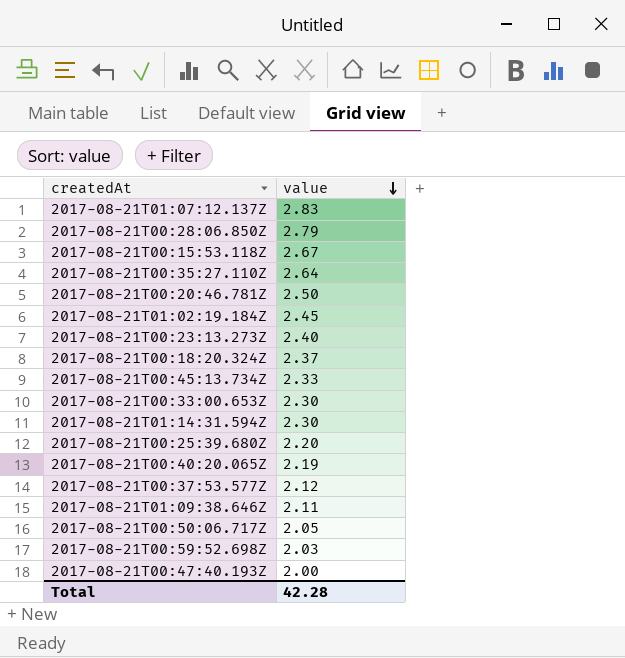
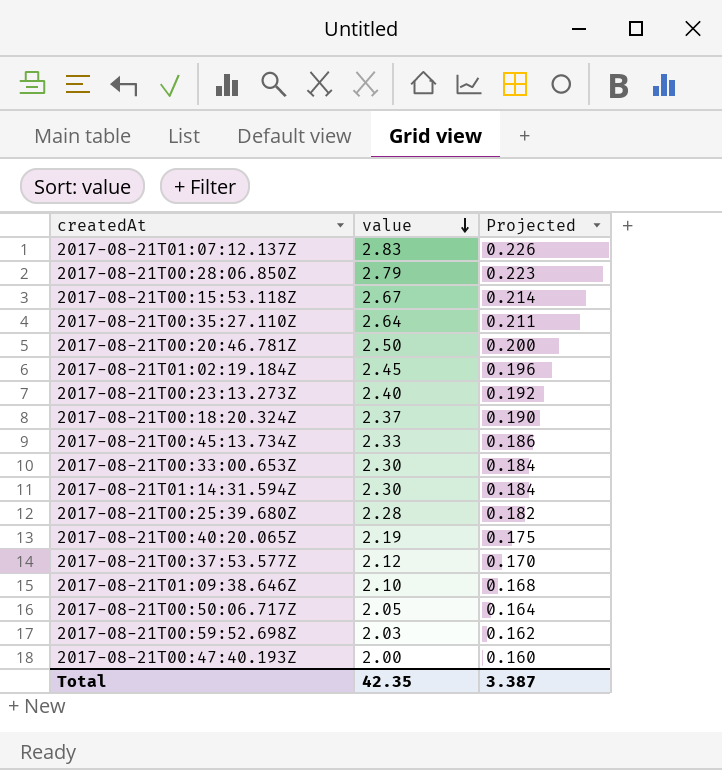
column Projected | formula: none -> [value] * 0.08
2017-08-21T00:25:39.680Z | value: 2.20 -> 2.28
2017-08-21T01:09:38.646Z | value: 2.11 -> 2.10
Total | value: 42.28 -> 42.35

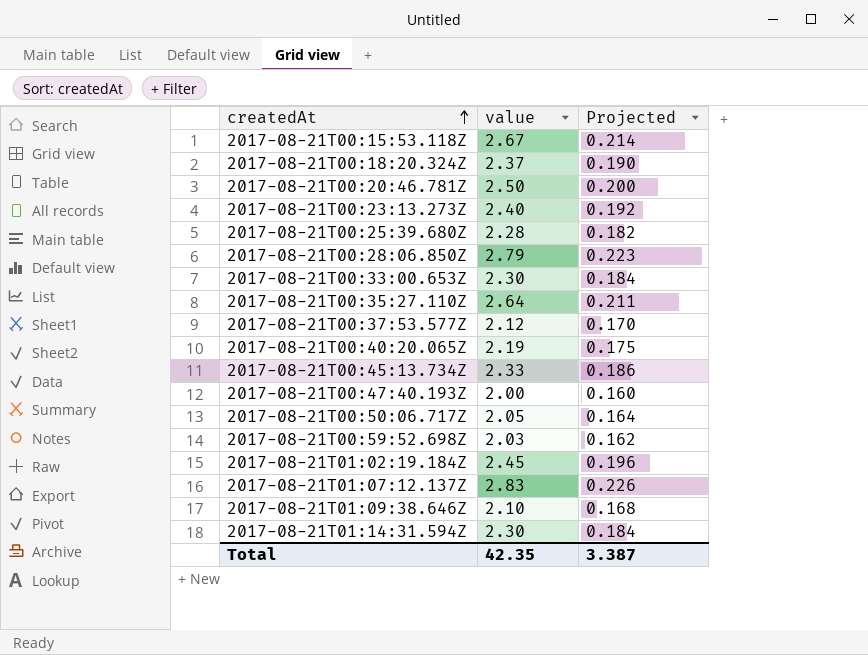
row order: value descending -> createdAt ascending

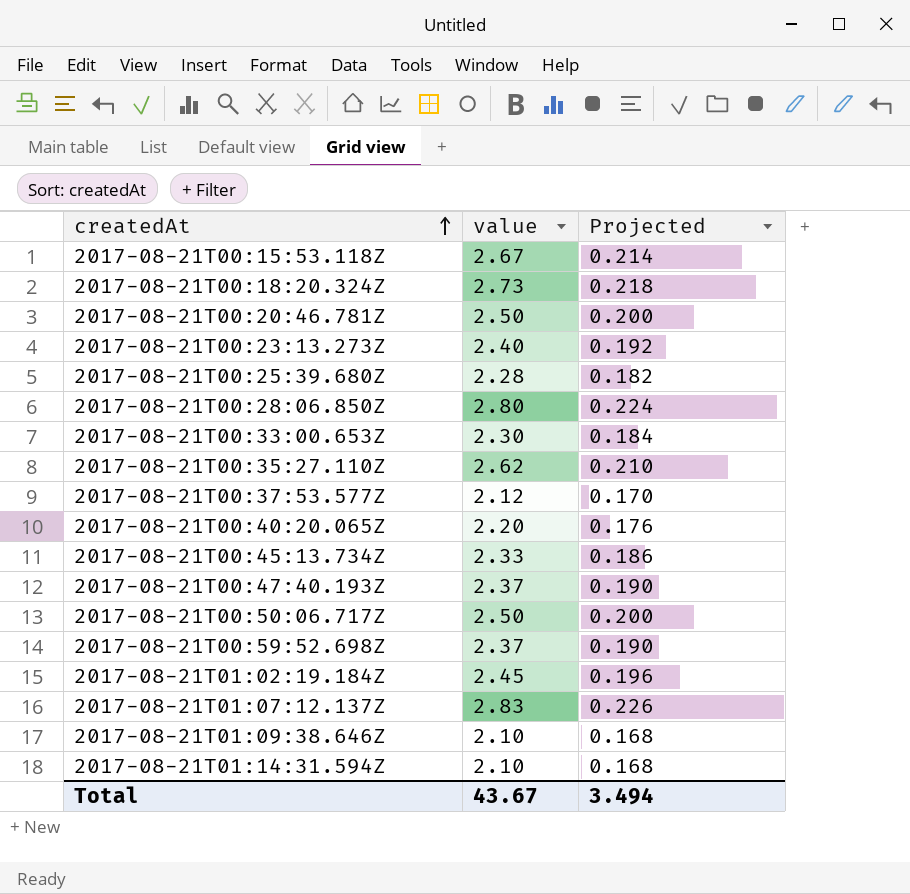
2017-08-21T00:18:20.324Z | value: 2.37 -> 2.73
2017-08-21T00:18:20.324Z | Projected: 0.190 -> 0.218
2017-08-21T00:28:06.850Z | value: 2.79 -> 2.80
2017-08-21T00:28:06.850Z | Projected: 0.223 -> 0.224
2017-08-21T00:35:27.110Z | value: 2.64 -> 2.62
2017-08-21T00:35:27.110Z | Projected: 0.211 -> 0.210
2017-08-21T00:40:20.065Z | value: 2.19 -> 2.20
2017-08-21T00:40:20.065Z | Projected: 0.175 -> 0.176
2017-08-21T00:47:40.193Z | value: 2.00 -> 2.37
2017-08-21T00:47:40.193Z | Projected: 0.160 -> 0.190
2017-08-21T00:50:06.717Z | value: 2.05 -> 2.50
2017-08-21T00:50:06.717Z | Projected: 0.164 -> 0.200
2017-08-21T00:59:52.698Z | value: 2.03 -> 2.37
2017-08-21T00:59:52.698Z | Projected: 0.162 -> 0.190
2017-08-21T01:14:31.594Z | value: 2.30 -> 2.10
2017-08-21T01:14:31.594Z | Projected: 0.184 -> 0.168
Total | value: 42.35 -> 43.67
Total | Projected: 3.387 -> 3.494

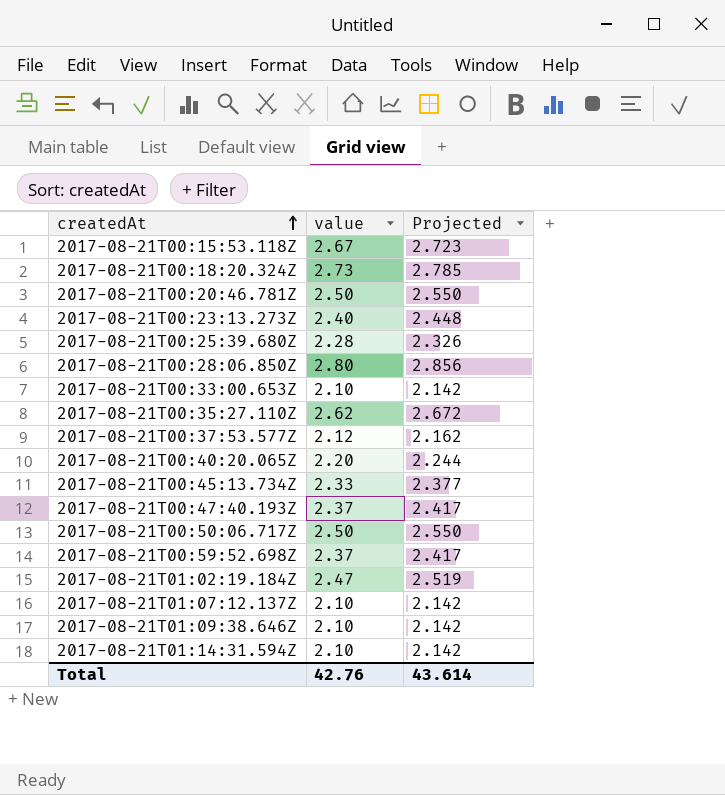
column Projected | formula: [value] * 0.08 -> [value] * 1.02
2017-08-21T00:33:00.653Z | value: 2.30 -> 2.10
2017-08-21T01:02:19.184Z | value: 2.45 -> 2.47
2017-08-21T01:07:12.137Z | value: 2.83 -> 2.10
Total | value: 43.67 -> 42.76
Total | Projected: 3.494 -> 43.614

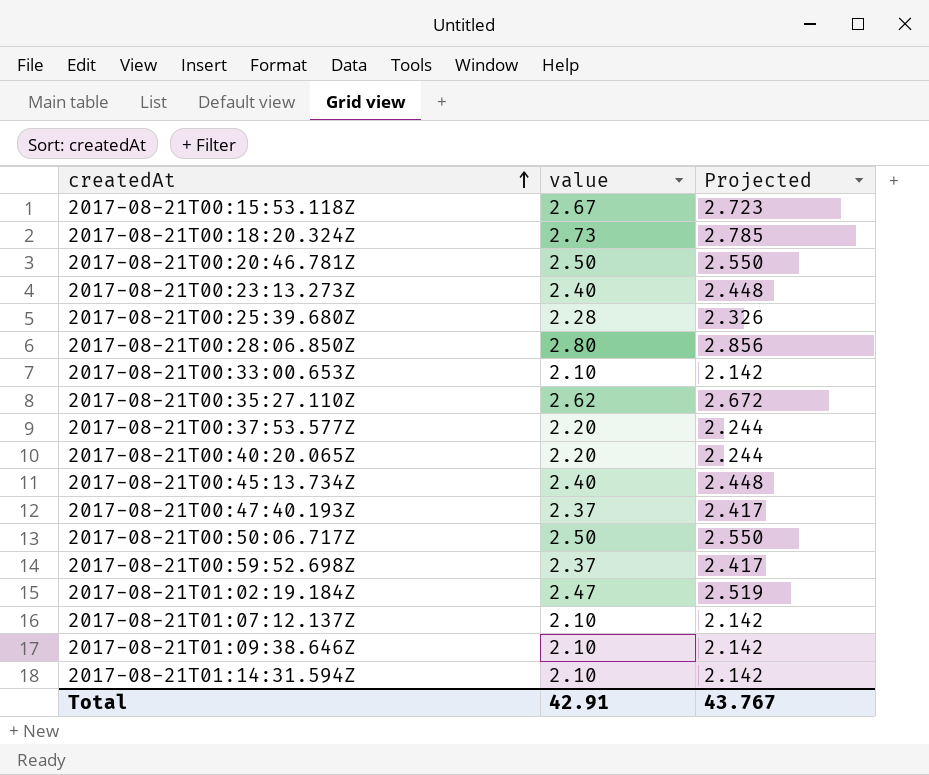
2017-08-21T00:37:53.577Z | value: 2.12 -> 2.20
2017-08-21T00:37:53.577Z | Projected: 2.162 -> 2.244
2017-08-21T00:45:13.734Z | value: 2.33 -> 2.40
2017-08-21T00:45:13.734Z | Projected: 2.377 -> 2.448
Total | value: 42.76 -> 42.91
Total | Projected: 43.614 -> 43.767

